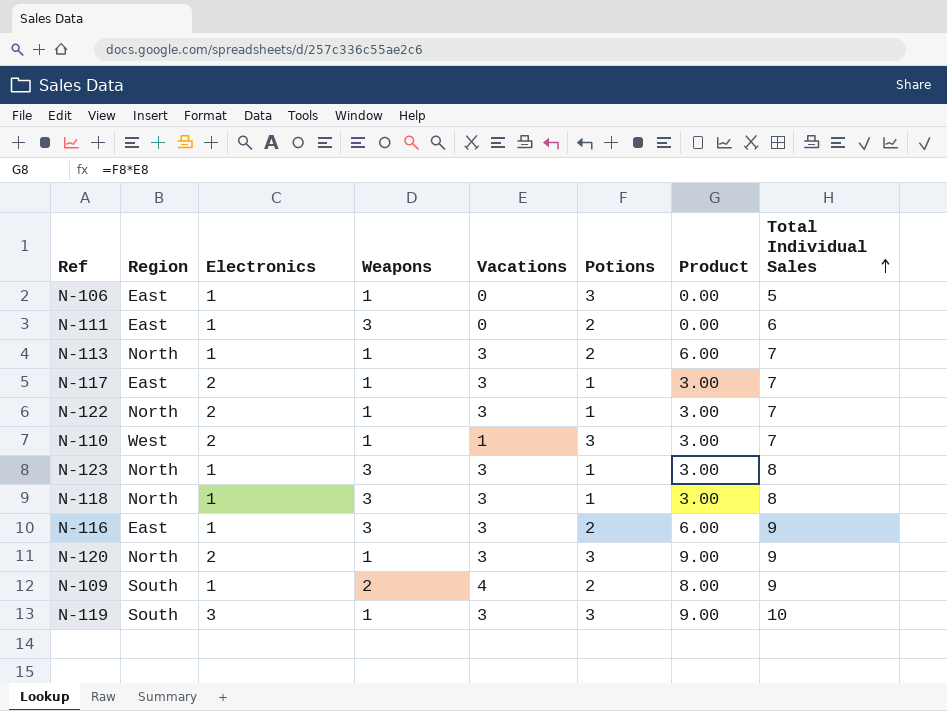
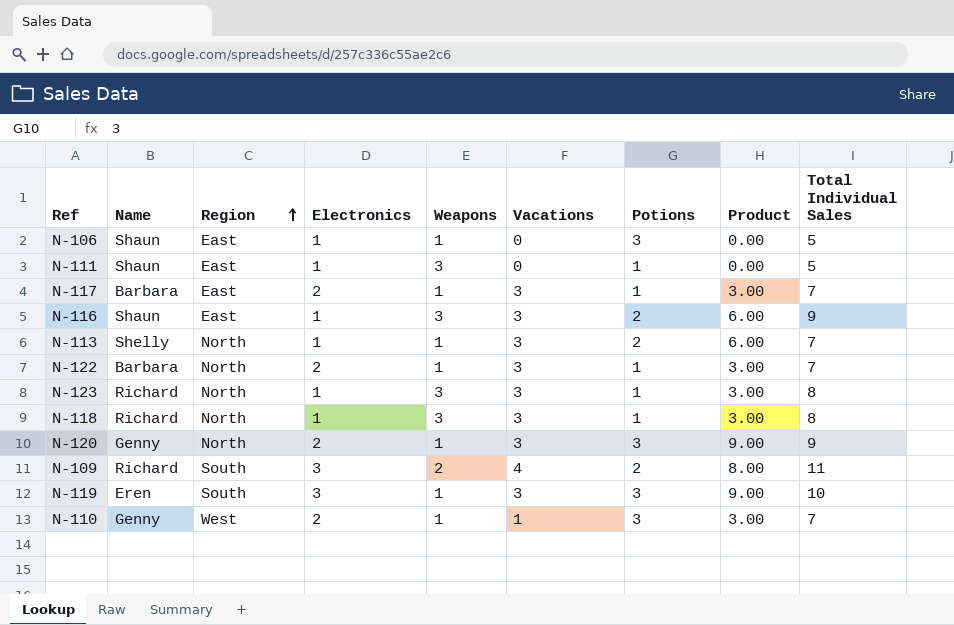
row order: Total Individual Sales ascending -> Region ascending
column Name | position: none -> 2
N-111 | Potions: 2 -> 1
N-111 | Total Individual Sales: 6 -> 5
N-109 | Electronics: 1 -> 3
N-109 | Total Individual Sales: 9 -> 11

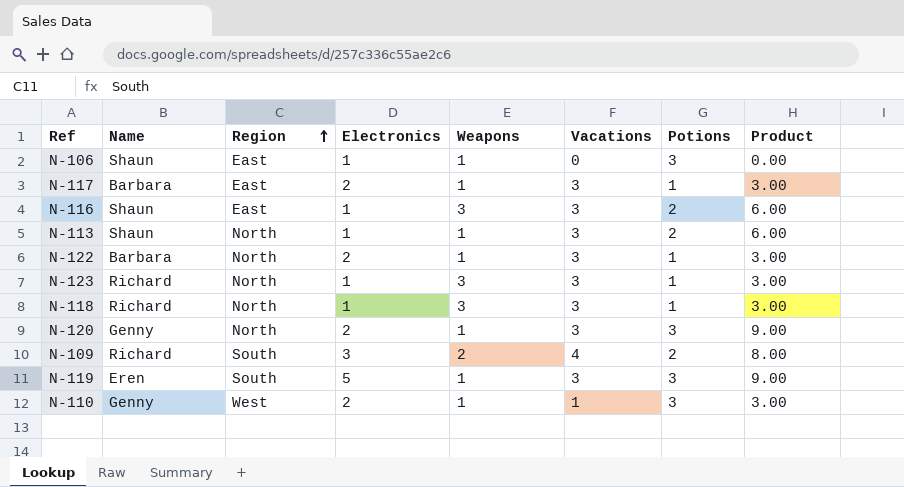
column Total Individual Sales | formula: [Electronics] + [Weapons] + [Vacations] + [Potions] -> none
row N-111: Shaun | East | 1 | 3 | 0 | 1 | 0.00 | 5 -> none
N-113 | Name: Shelly -> Shaun
N-119 | Electronics: 3 -> 5

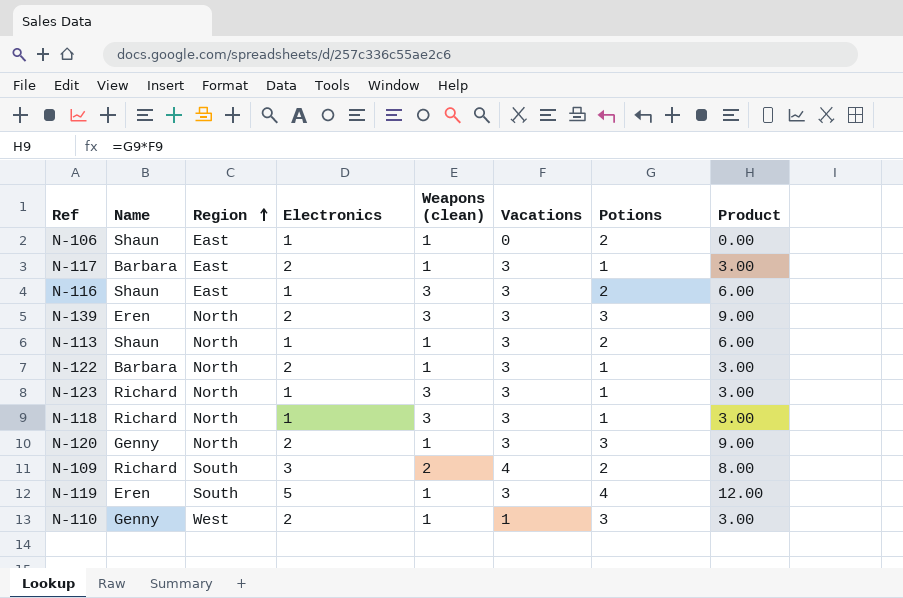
column name: Weapons -> Weapons (clean)
N-106 | Potions: 3 -> 2
row N-139: none -> Eren | North | 2 | 3 | 3 | 3 | 9.00
N-119 | Potions: 3 -> 4
N-119 | Product: 9.00 -> 12.00

